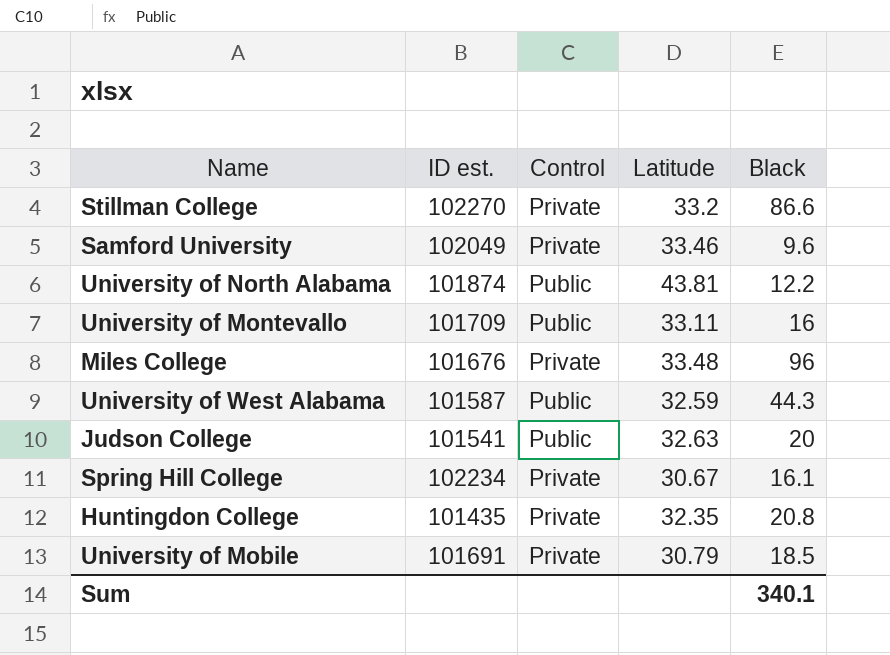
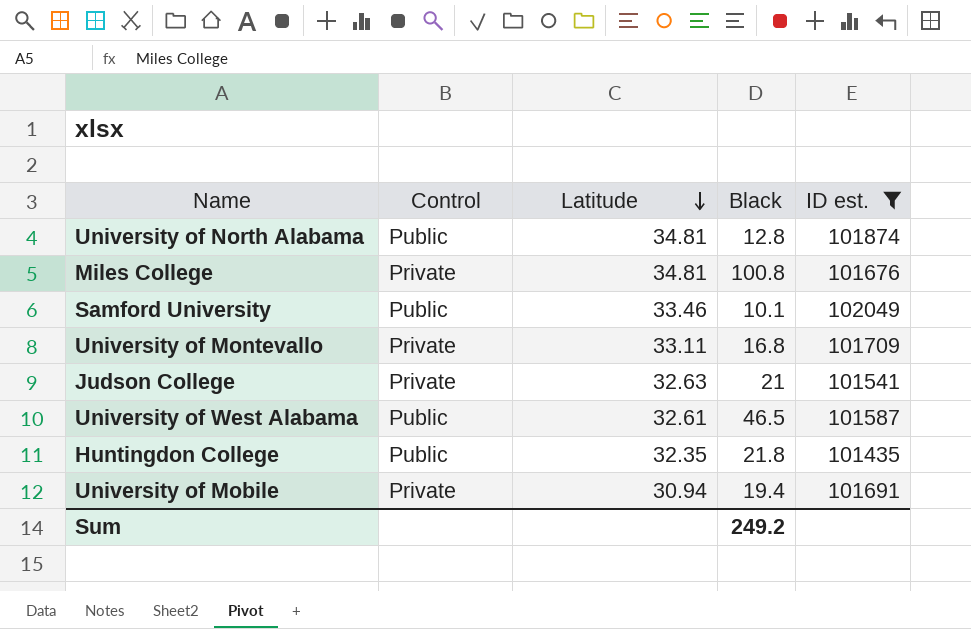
filter: none -> ID est. <= 102049
row order: none -> Latitude descending
column ID est. | position: 2 -> 5
University of North Alabama | Latitude: 43.81 -> 34.81
University of North Alabama | Black: 12.2 -> 12.8
Miles College | Latitude: 33.48 -> 34.81
Miles College | Black: 96 -> 100.8
Samford University | Control: Private -> Public
Samford University | Black: 9.6 -> 10.1
University of Montevallo | Control: Public -> Private
University of Montevallo | Black: 16 -> 16.8
Judson College | Control: Public -> Private
Judson College | Black: 20 -> 21
University of West Alabama | Latitude: 32.59 -> 32.61
University of West Alabama | Black: 44.3 -> 46.5
Huntingdon College | Control: Private -> Public
Huntingdon College | Black: 20.8 -> 21.8
University of Mobile | Latitude: 30.79 -> 30.94
University of Mobile | Black: 18.5 -> 19.4
Sum | Black: 340.1 -> 249.2

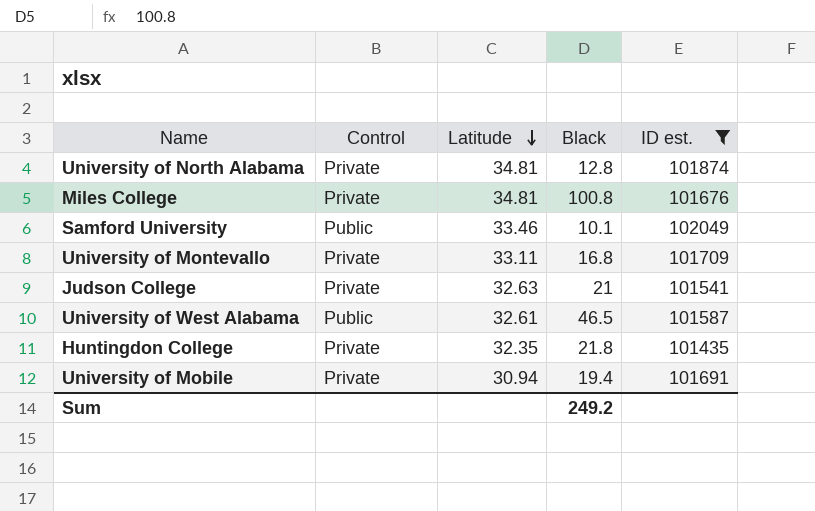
University of North Alabama | Control: Public -> Private
Huntingdon College | Control: Public -> Private

